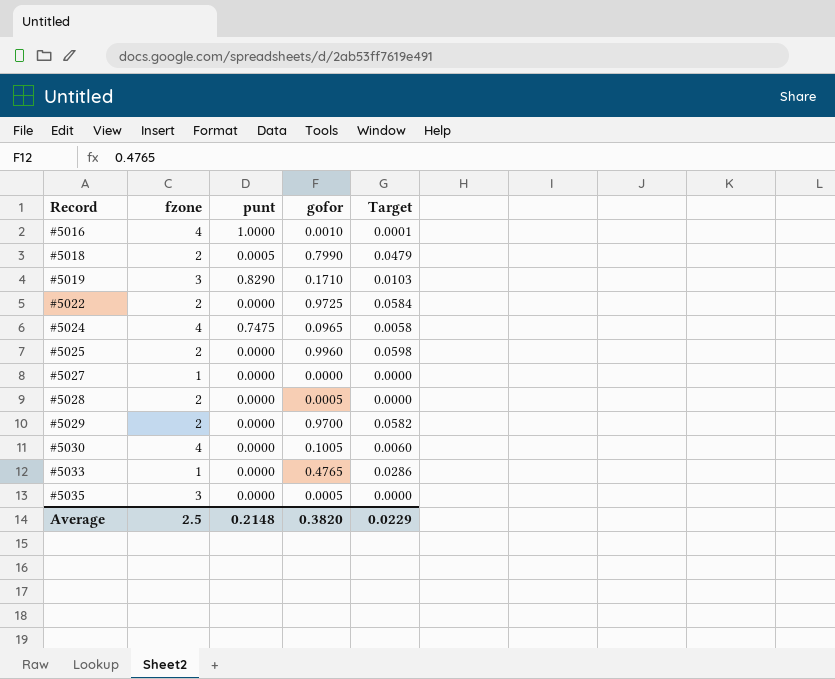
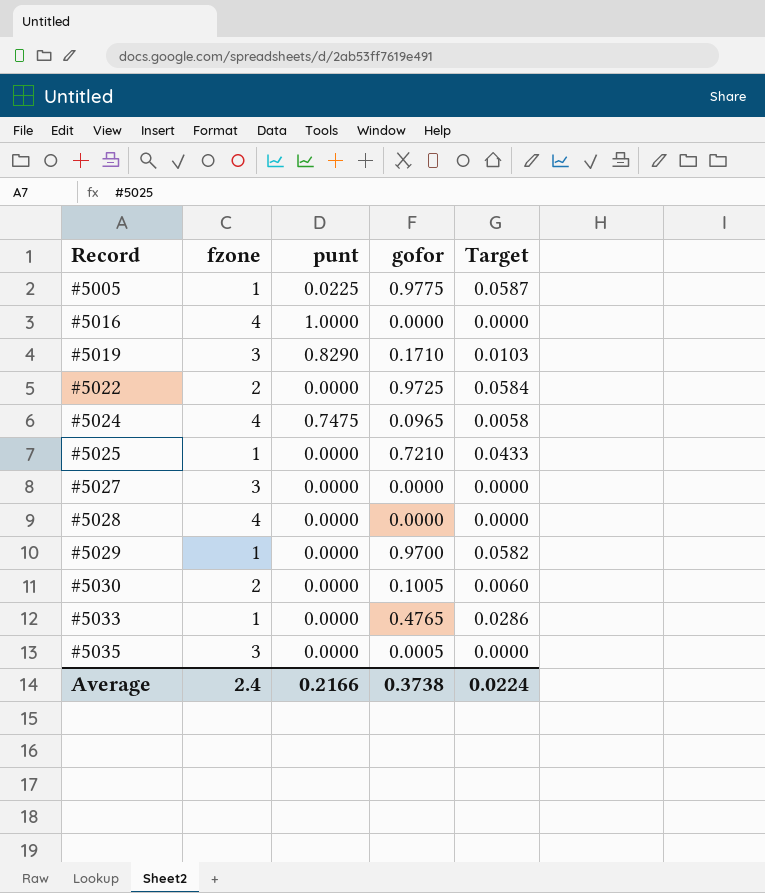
row #5018: 2 | 0.0005 | 0.7990 | 0.0479 -> none
row #5005: none -> 1 | 0.0225 | 0.9775 | 0.0587
#5016 | gofor: 0.0010 -> 0.0000
#5016 | Target: 0.0001 -> 0.0000
#5025 | fzone: 2 -> 1
#5025 | gofor: 0.9960 -> 0.7210
#5025 | Target: 0.0598 -> 0.0433
#5027 | fzone: 1 -> 3
#5028 | fzone: 2 -> 4
#5028 | gofor: 0.0005 -> 0.0000
#5029 | fzone: 2 -> 1
#5030 | fzone: 4 -> 2
Average | fzone: 2.5 -> 2.4
Average | punt: 0.2148 -> 0.2166
Average | gofor: 0.3820 -> 0.3738
Average | Target: 0.0229 -> 0.0224

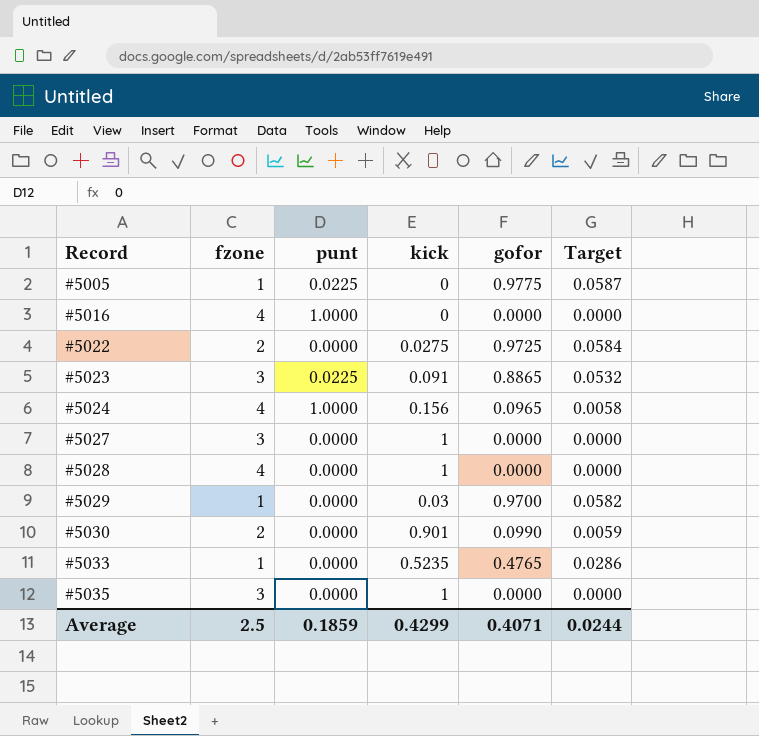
column kick | position: none -> 4
row #5019: 3 | 0.8290 | 0.1710 | 0.0103 -> none
row #5025: 1 | 0.0000 | 0.7210 | 0.0433 -> none
row #5023: none -> 3 | 0.0225 | 0.091 | 0.8865 | 0.0532
#5024 | punt: 0.7475 -> 1.0000
#5030 | gofor: 0.1005 -> 0.0990
#5030 | Target: 0.0060 -> 0.0059
#5035 | gofor: 0.0005 -> 0.0000
Average | fzone: 2.4 -> 2.5
Average | punt: 0.2166 -> 0.1859
Average | gofor: 0.3738 -> 0.4071
Average | Target: 0.0224 -> 0.0244

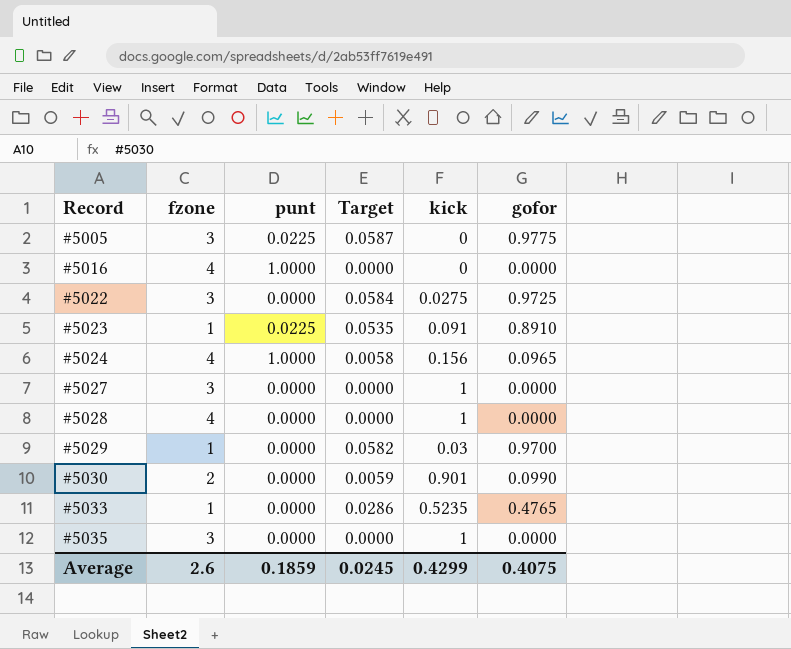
column Target | position: 6 -> 4
#5005 | fzone: 1 -> 3
#5022 | fzone: 2 -> 3
#5023 | fzone: 3 -> 1
#5023 | Target: 0.0532 -> 0.0535
#5023 | gofor: 0.8865 -> 0.8910
Average | fzone: 2.5 -> 2.6
Average | Target: 0.0244 -> 0.0245
Average | gofor: 0.4071 -> 0.4075

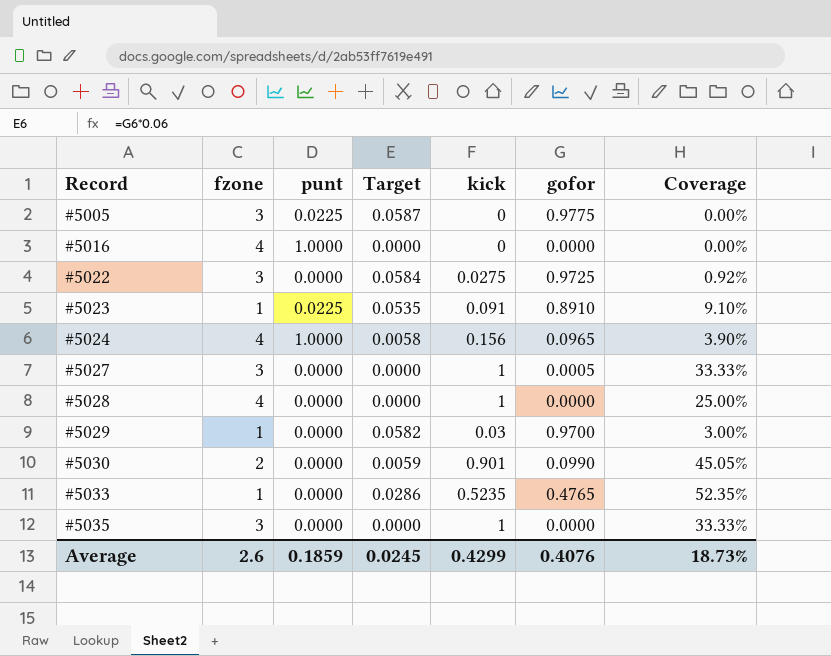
column Coverage | formula: none -> [kick] / [fzone]
#5027 | gofor: 0.0000 -> 0.0005
Average | gofor: 0.4075 -> 0.4076

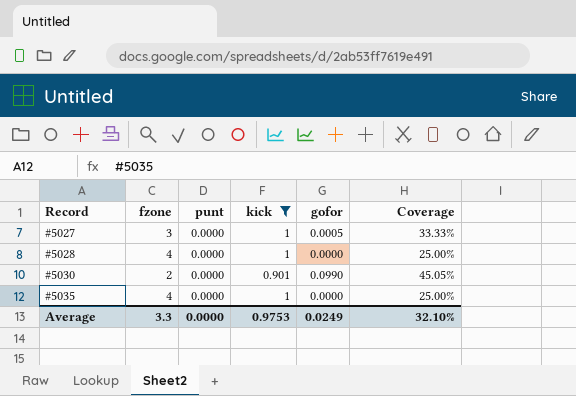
filter: none -> kick >= 0.901
column Target | formula: [gofor] * 0.06 -> none
#5035 | fzone: 3 -> 4
#5035 | Coverage: 33.33% -> 25.00%
Average | fzone: 2.6 -> 3.3
Average | punt: 0.1859 -> 0.0000
Average | kick: 0.4299 -> 0.9753
Average | gofor: 0.4076 -> 0.0249
Average | Coverage: 18.73% -> 32.10%

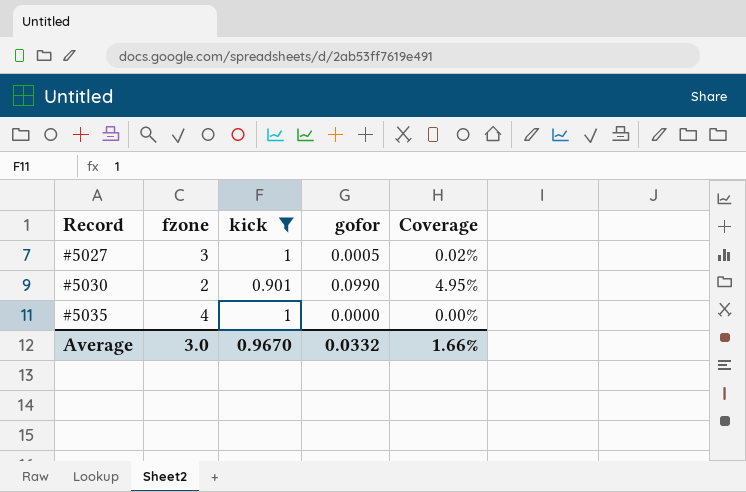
column punt | position: 3 -> none
column Coverage | formula: [kick] / [fzone] -> [gofor] / [fzone]
row #5028: 4 | 0.0000 | 1 | 0.0000 | 25.00% -> none
Average | fzone: 3.3 -> 3.0
Average | kick: 0.9753 -> 0.9670
Average | gofor: 0.0249 -> 0.0332
Average | Coverage: 32.10% -> 1.66%

